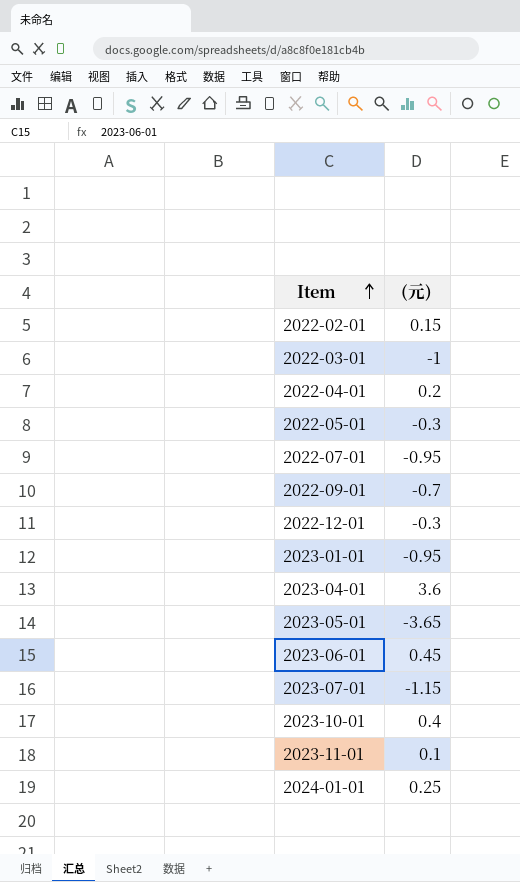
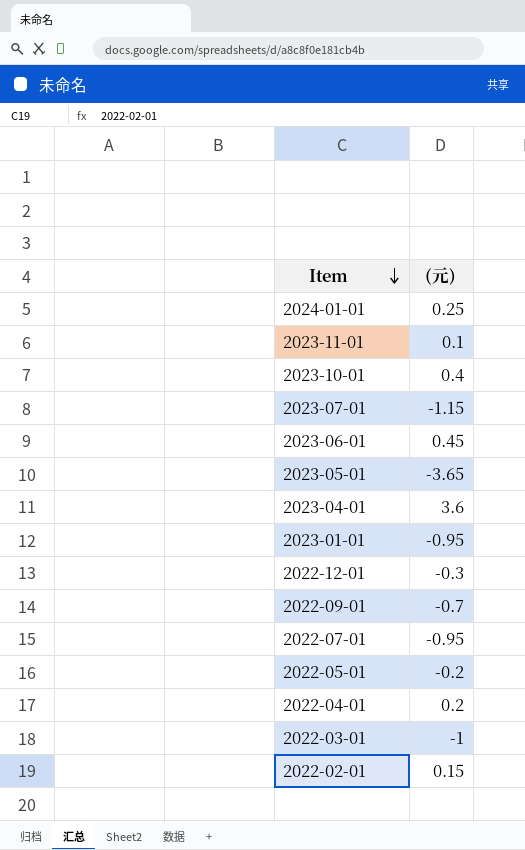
row order: Item ascending -> Item descending
2022-05-01 | (元): -0.3 -> -0.2

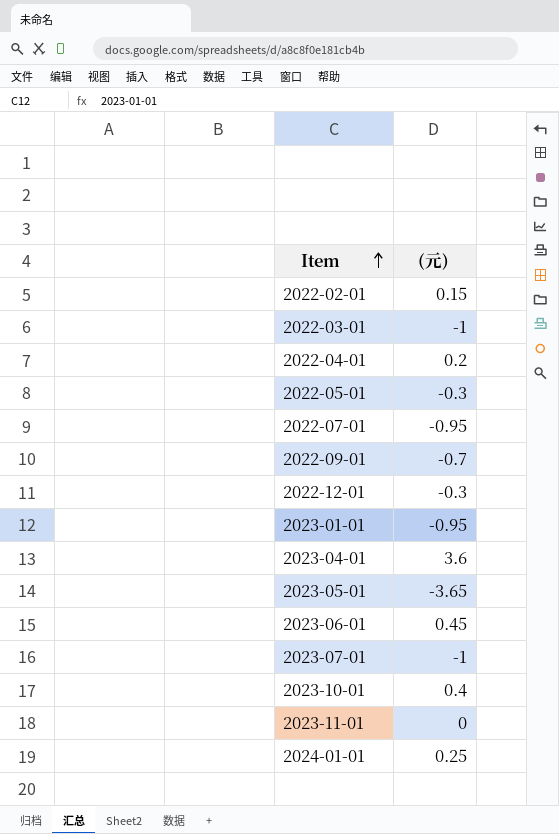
row order: Item descending -> Item ascending
2022-05-01 | (元): -0.2 -> -0.3
2023-07-01 | (元): -1.15 -> -1
2023-11-01 | (元): 0.1 -> 0

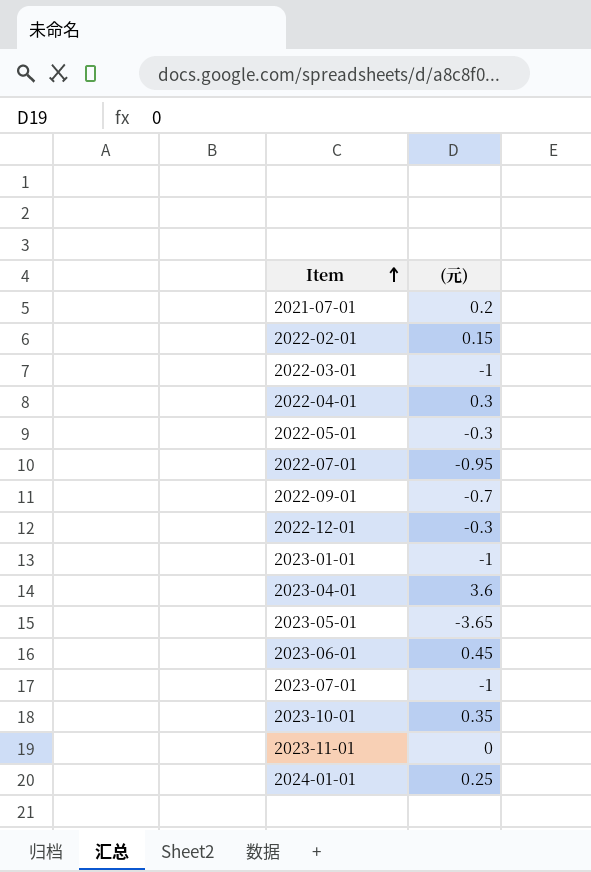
row 2021-07-01: none -> 0.2
2022-04-01 | (元): 0.2 -> 0.3
2023-01-01 | (元): -0.95 -> -1
2023-10-01 | (元): 0.4 -> 0.35

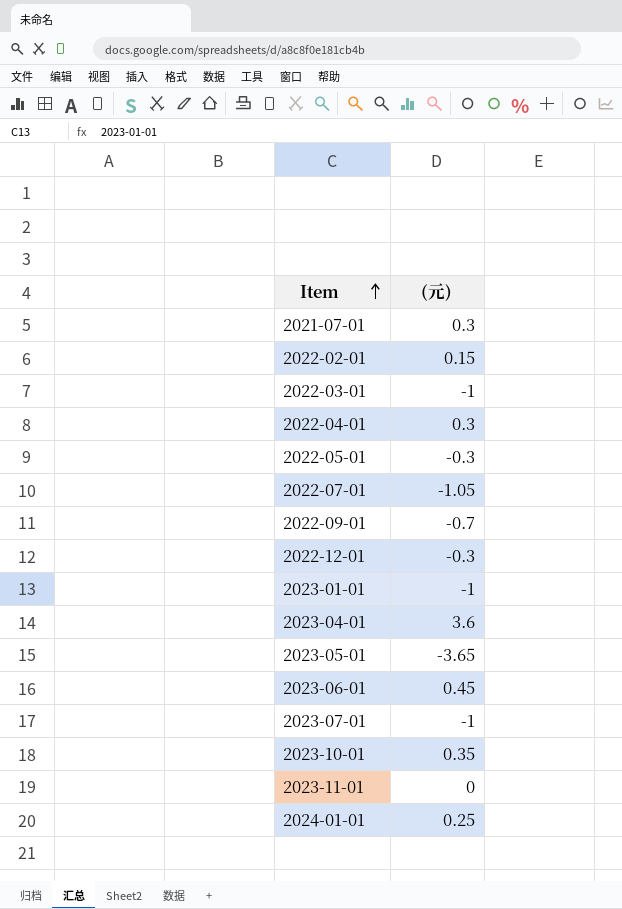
2021-07-01 | (元): 0.2 -> 0.3
2022-07-01 | (元): -0.95 -> -1.05

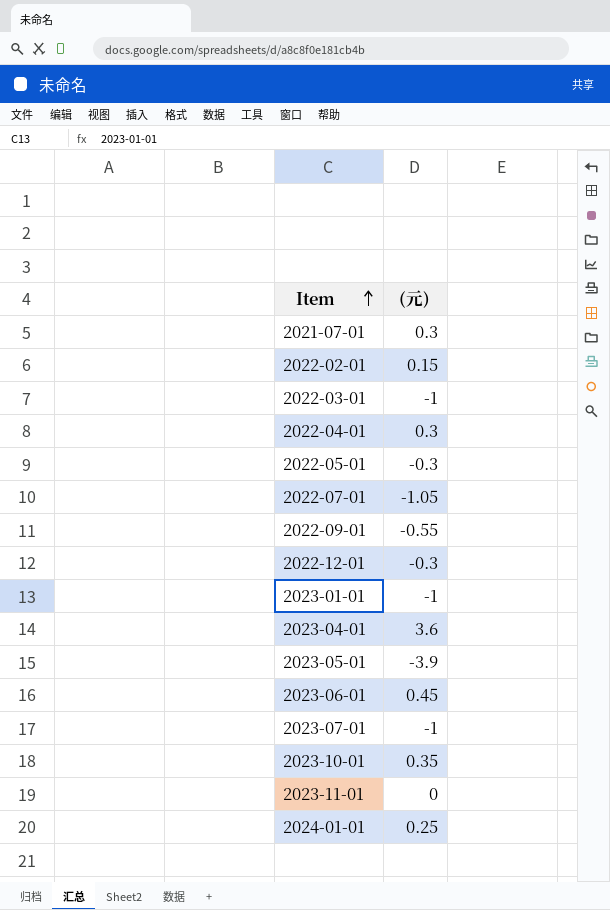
2022-09-01 | (元): -0.7 -> -0.55
2023-05-01 | (元): -3.65 -> -3.9

